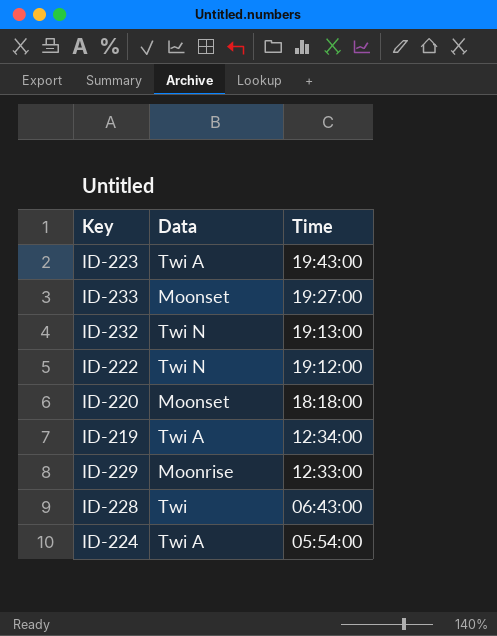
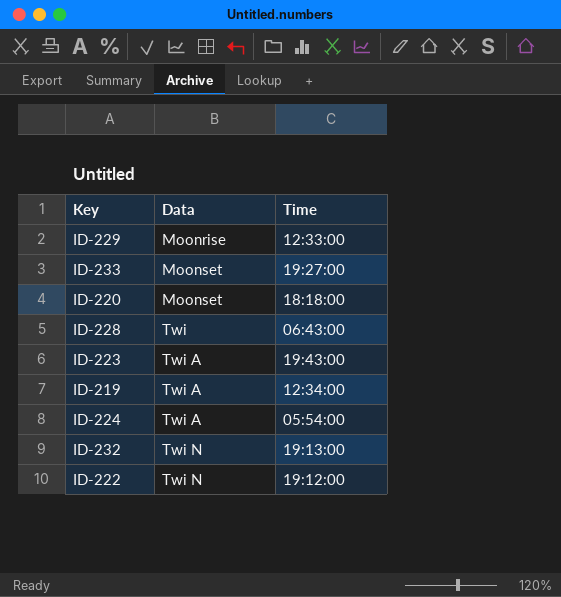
row order: Time descending -> Data ascending

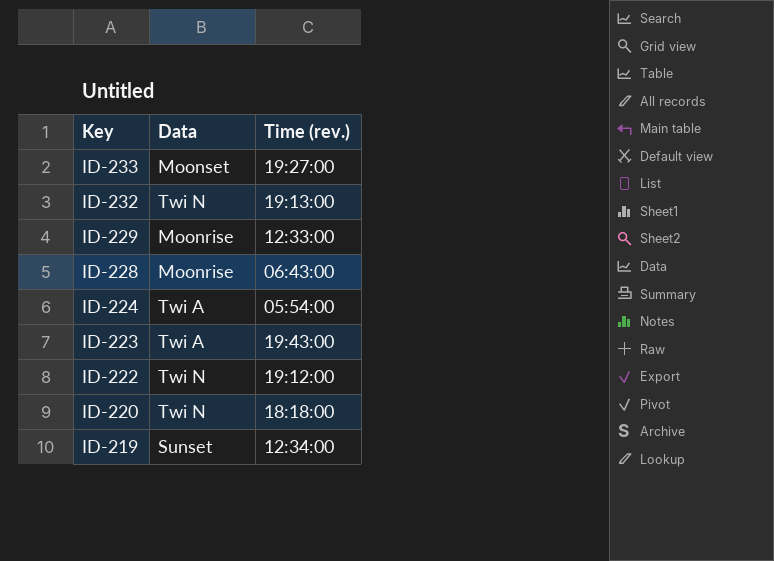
row order: Data ascending -> Key descending
column name: Time -> Time (rev.)
ID-228 | Data: Twi -> Moonrise
ID-220 | Data: Moonset -> Twi N
ID-219 | Data: Twi A -> Sunset

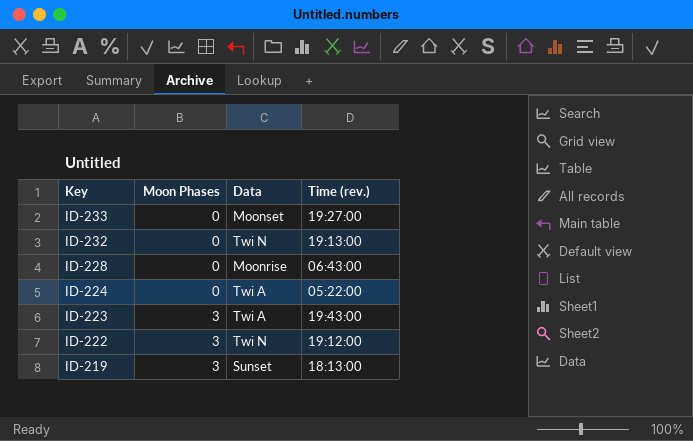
column Moon Phases | position: none -> 2
row ID-229: Moonrise | 12:33:00 -> none
row ID-220: Twi N | 18:18:00 -> none
ID-224 | Time (rev.): 05:54:00 -> 05:22:00
ID-219 | Time (rev.): 12:34:00 -> 18:13:00

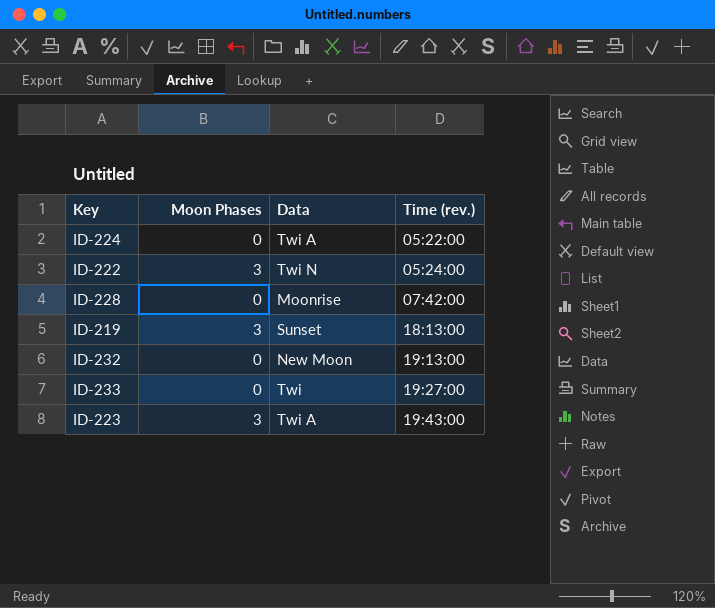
row order: Key descending -> Time (rev.) ascending
ID-222 | Time (rev.): 19:12:00 -> 05:24:00
ID-228 | Time (rev.): 06:43:00 -> 07:42:00
ID-232 | Data: Twi N -> New Moon
ID-233 | Data: Moonset -> Twi

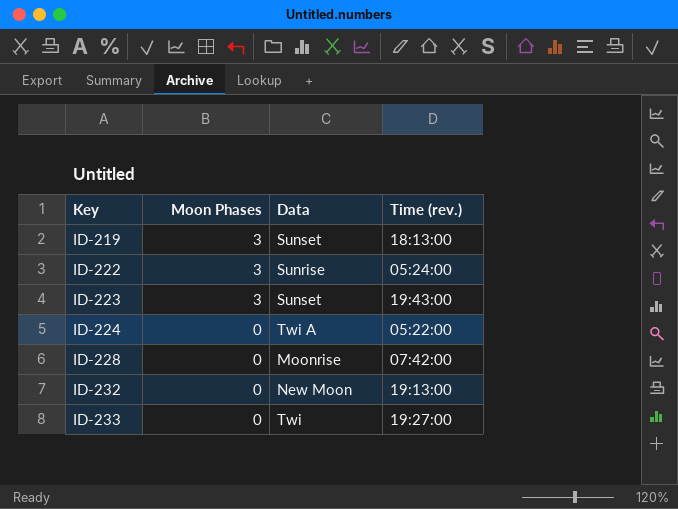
row order: Time (rev.) ascending -> Key ascending
ID-222 | Data: Twi N -> Sunrise
ID-223 | Data: Twi A -> Sunset

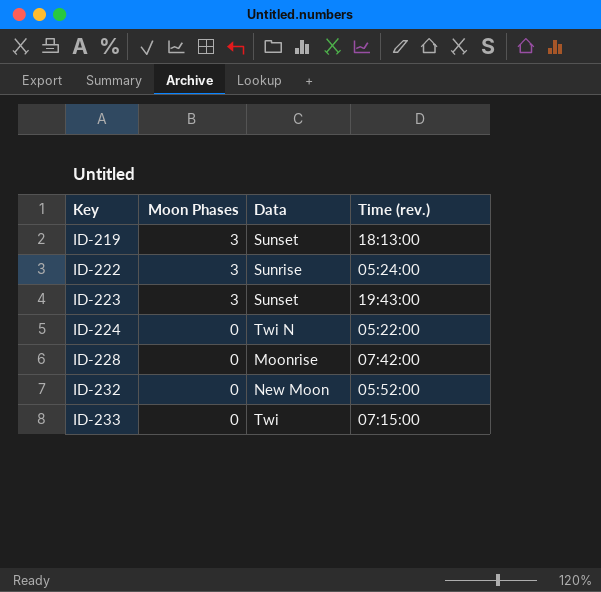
ID-224 | Data: Twi A -> Twi N
ID-232 | Time (rev.): 19:13:00 -> 05:52:00
ID-233 | Time (rev.): 19:27:00 -> 07:15:00

